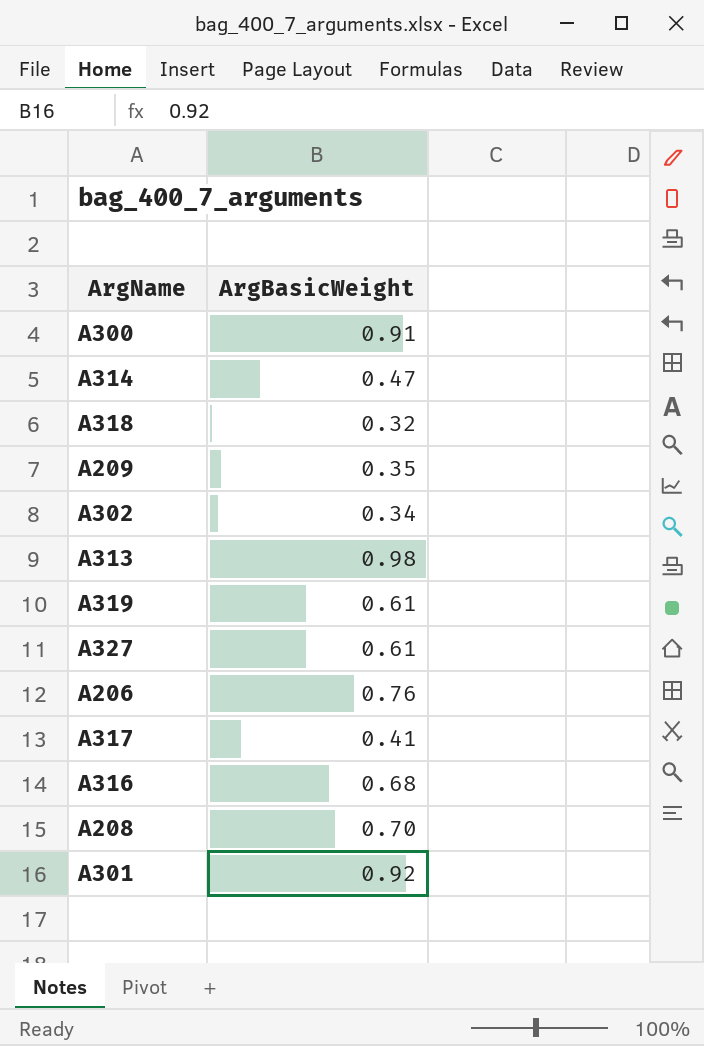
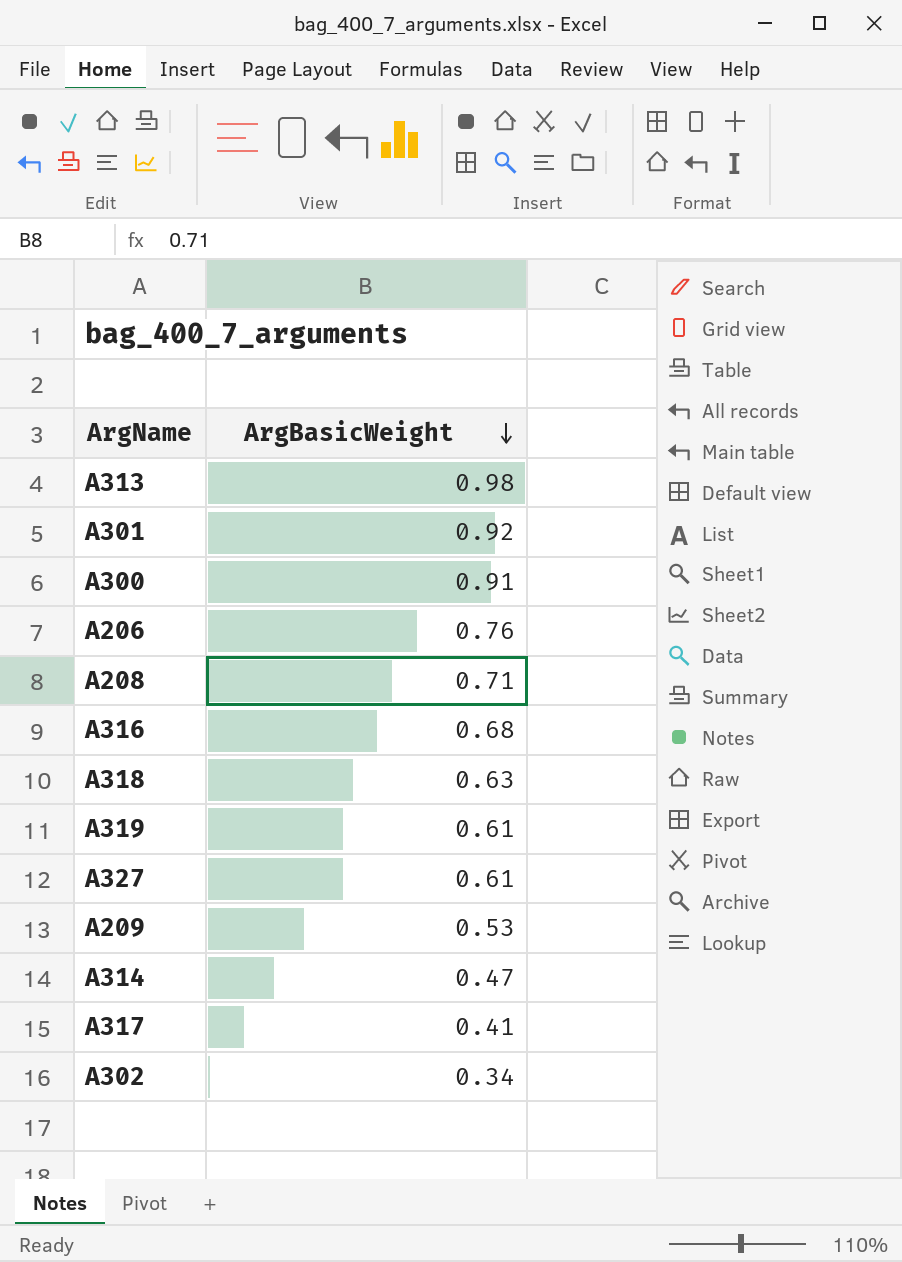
row order: none -> ArgBasicWeight descending
A208 | ArgBasicWeight: 0.70 -> 0.71
A318 | ArgBasicWeight: 0.32 -> 0.63
A209 | ArgBasicWeight: 0.35 -> 0.53

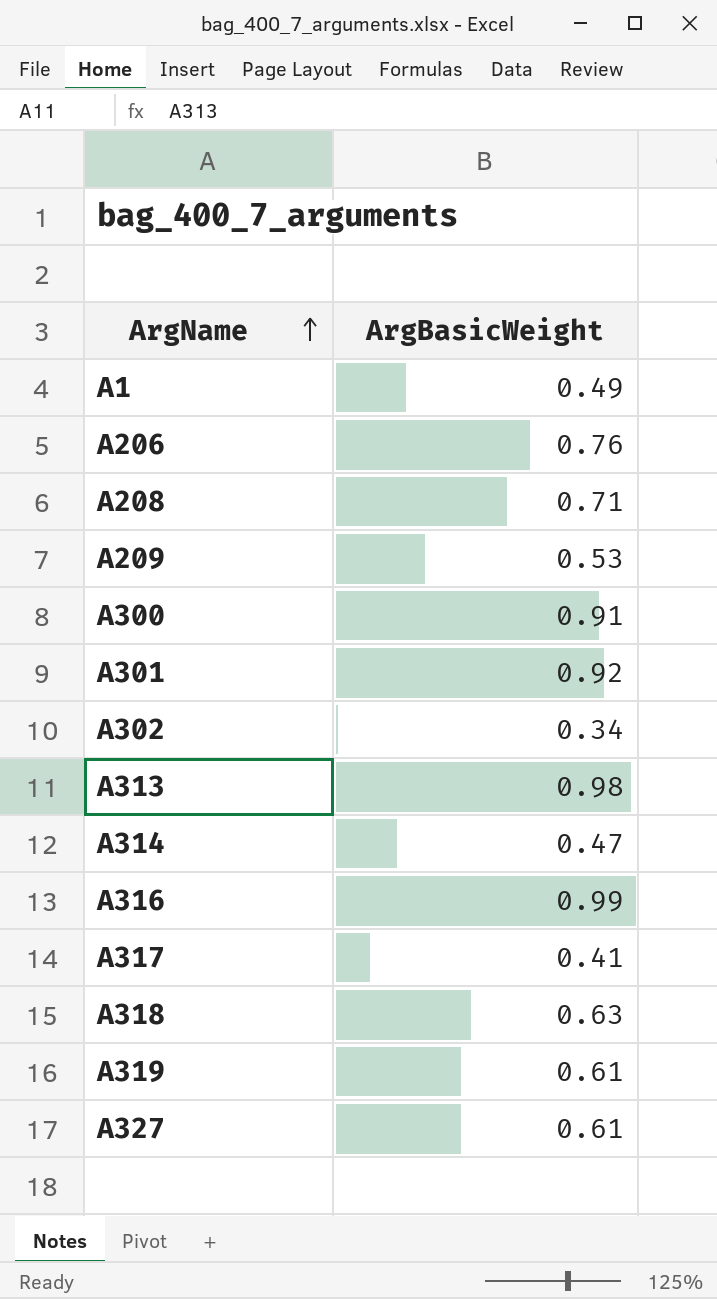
row order: ArgBasicWeight descending -> ArgName ascending
row A1: none -> 0.49
A316 | ArgBasicWeight: 0.68 -> 0.99

